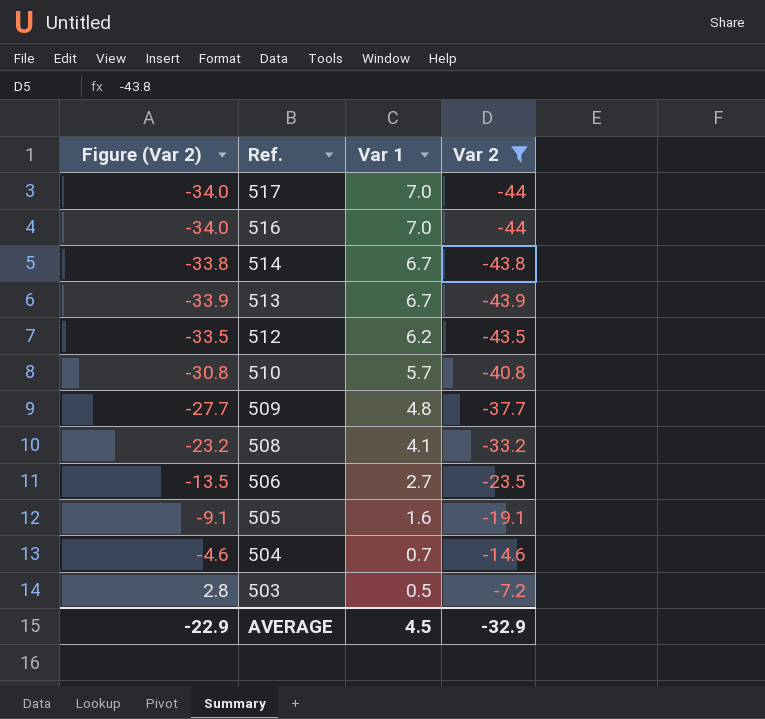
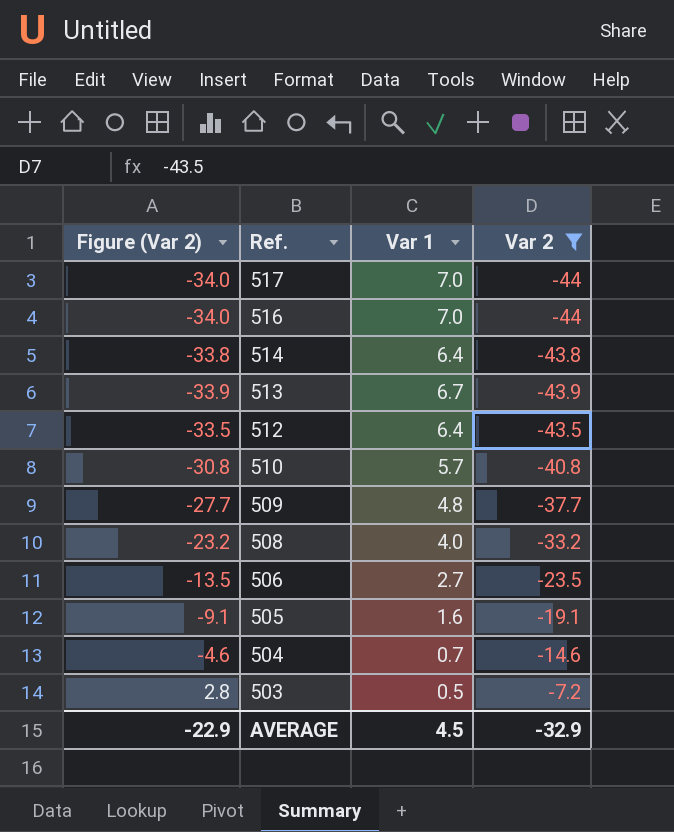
514 | Var 1: 6.7 -> 6.4
512 | Var 1: 6.2 -> 6.4
508 | Var 1: 4.1 -> 4.0

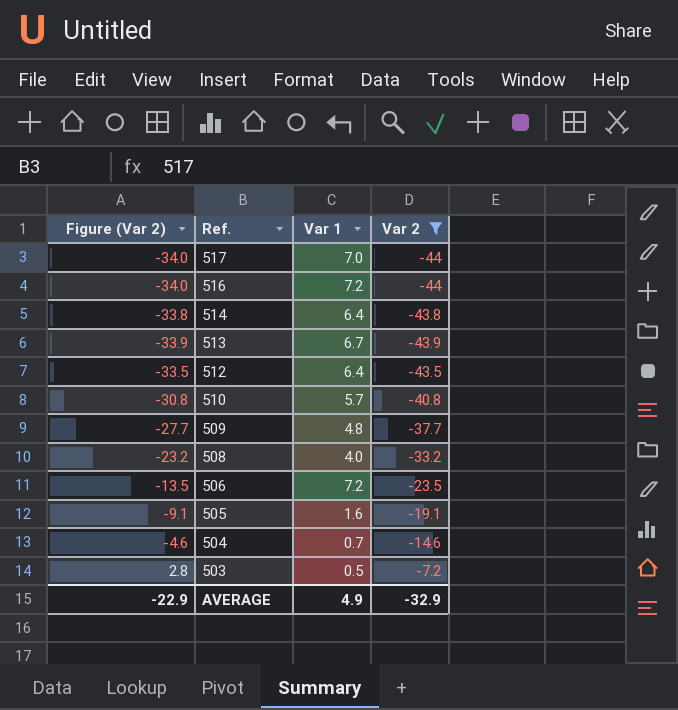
516 | Var 1: 7.0 -> 7.2
506 | Var 1: 2.7 -> 7.2
AVERAGE | Var 1: 4.5 -> 4.9

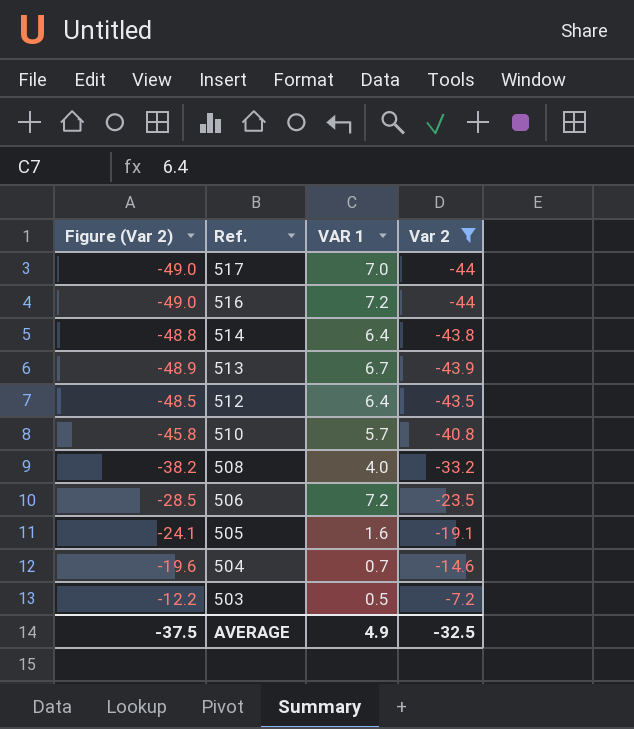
column Figure (Var 2) | formula: [Var 2] + 10 -> [Var 2] - 5
column name: Var 1 -> VAR 1
row 509: -27.7 | 4.8 | -37.7 -> none
AVERAGE | Figure (Var 2): -22.9 -> -37.5
AVERAGE | Var 2: -32.9 -> -32.5

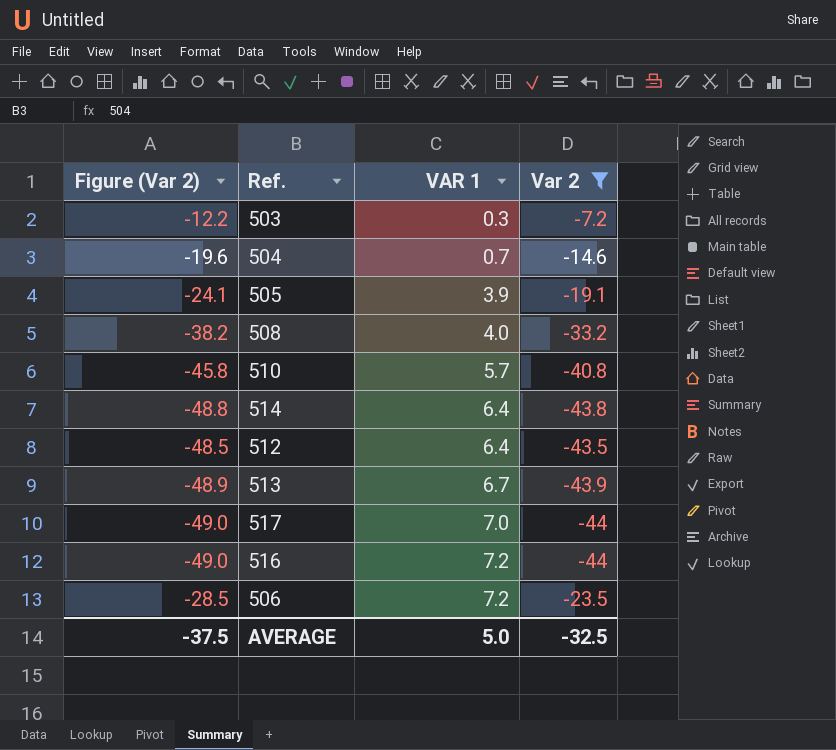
row order: Ref. descending -> VAR 1 ascending
503 | VAR 1: 0.5 -> 0.3
505 | VAR 1: 1.6 -> 3.9
AVERAGE | VAR 1: 4.9 -> 5.0

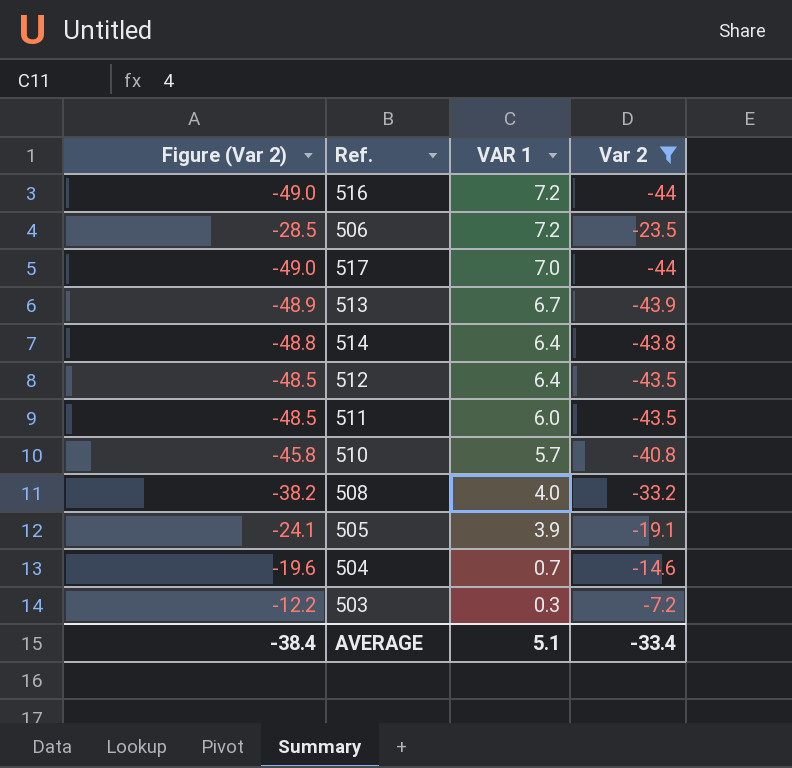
row order: VAR 1 ascending -> VAR 1 descending
row 511: none -> -48.5 | 6.0 | -43.5
AVERAGE | Figure (Var 2): -37.5 -> -38.4
AVERAGE | VAR 1: 5.0 -> 5.1
AVERAGE | Var 2: -32.5 -> -33.4

